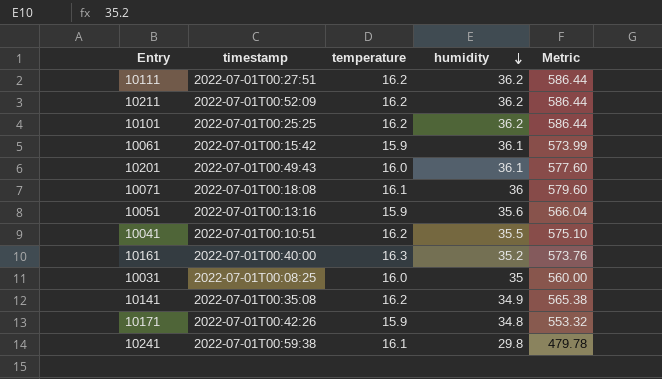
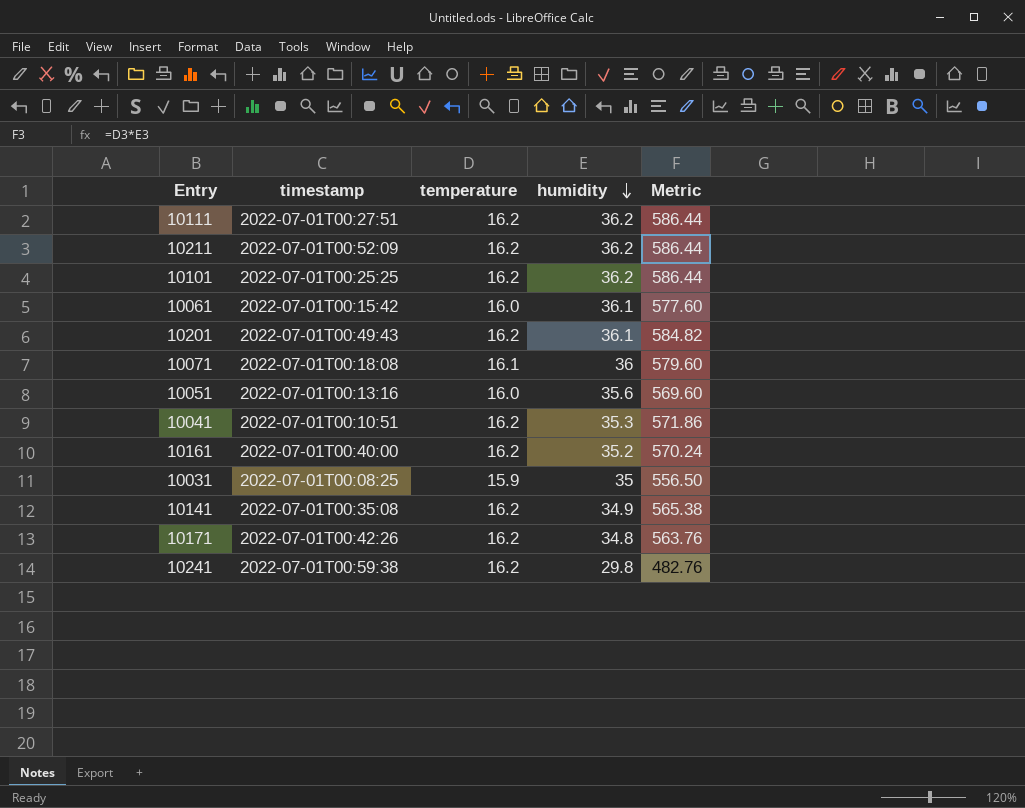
10061 | temperature: 15.9 -> 16.0
10061 | Metric: 573.99 -> 577.60
10201 | temperature: 16.0 -> 16.2
10201 | Metric: 577.60 -> 584.82
10051 | temperature: 15.9 -> 16.0
10051 | Metric: 566.04 -> 569.60
10041 | humidity: 35.5 -> 35.3
10041 | Metric: 575.10 -> 571.86
10161 | temperature: 16.3 -> 16.2
10161 | Metric: 573.76 -> 570.24
10031 | temperature: 16.0 -> 15.9
10031 | Metric: 560.00 -> 556.50
10171 | temperature: 15.9 -> 16.2
10171 | Metric: 553.32 -> 563.76
10241 | temperature: 16.1 -> 16.2
10241 | Metric: 479.78 -> 482.76

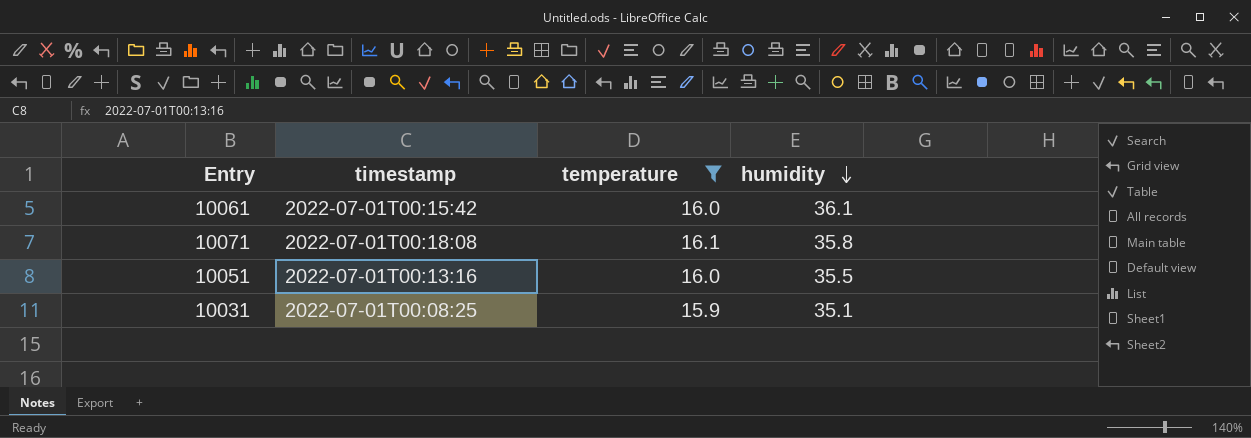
filter: none -> temperature != 16.2
column Metric | formula: [temperature] * [humidity] -> none
10071 | humidity: 36 -> 35.8
10051 | humidity: 35.6 -> 35.5
10031 | humidity: 35 -> 35.1

